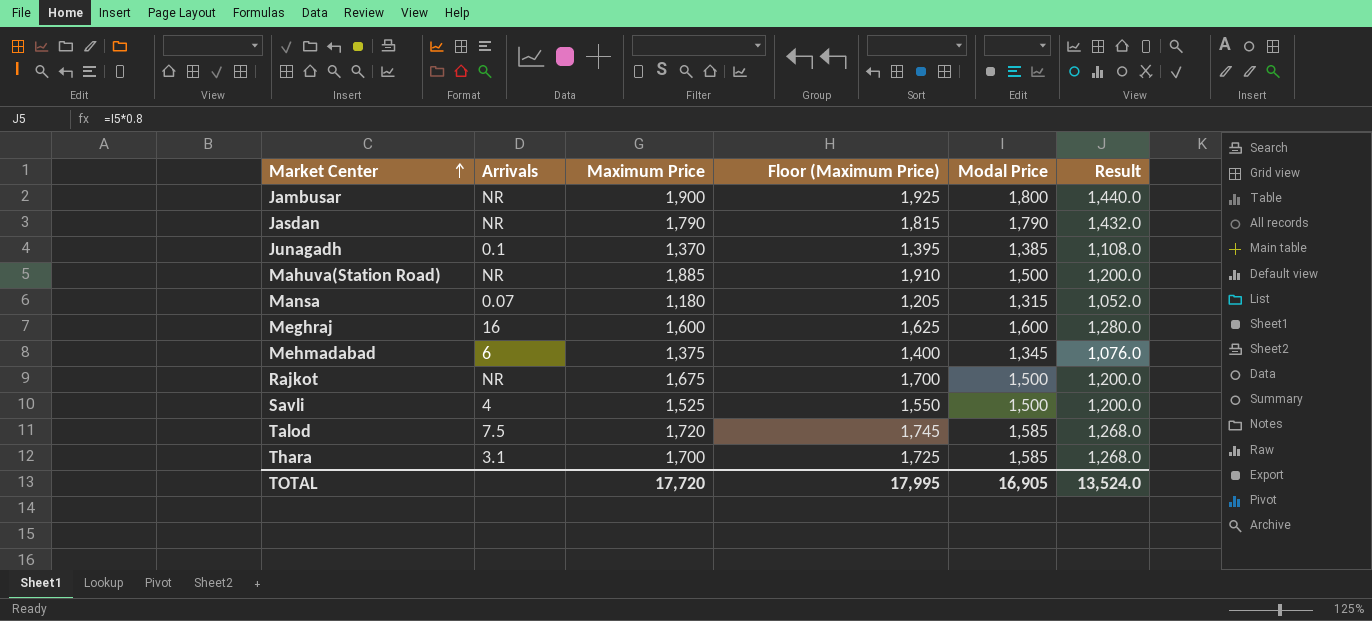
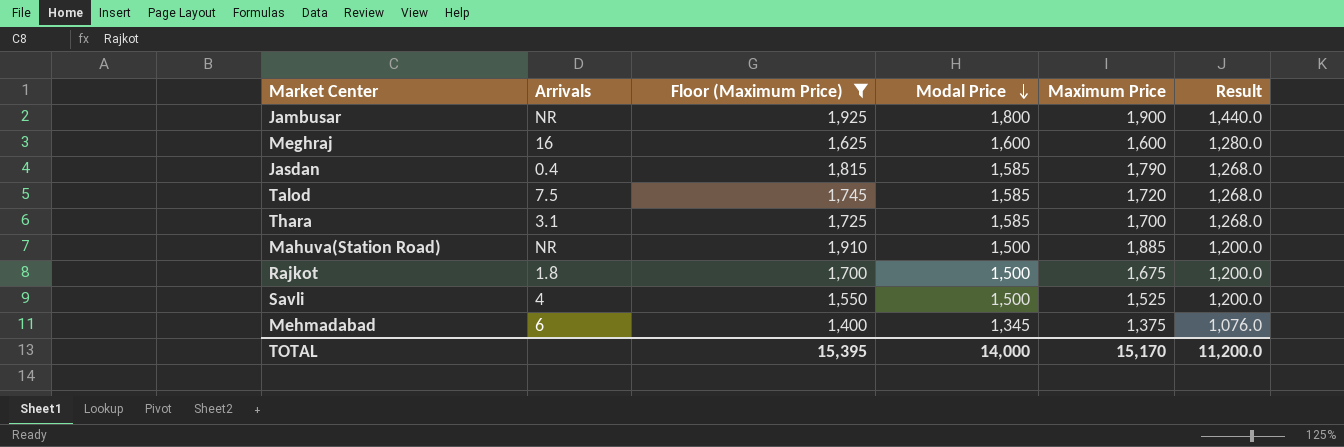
filter: none -> Floor (Maximum Price) >= 1,400
row order: Market Center ascending -> Modal Price descending
column Maximum Price | position: 3 -> 5
Jasdan | Arrivals: NR -> 0.4
Jasdan | Modal Price: 1,790 -> 1,585
Jasdan | Result: 1,432.0 -> 1,268.0
Rajkot | Arrivals: NR -> 1.8
TOTAL | Floor (Maximum Price): 17,995 -> 15,395
TOTAL | Modal Price: 16,905 -> 14,000
TOTAL | Maximum Price: 17,720 -> 15,170
TOTAL | Result: 13,524.0 -> 11,200.0

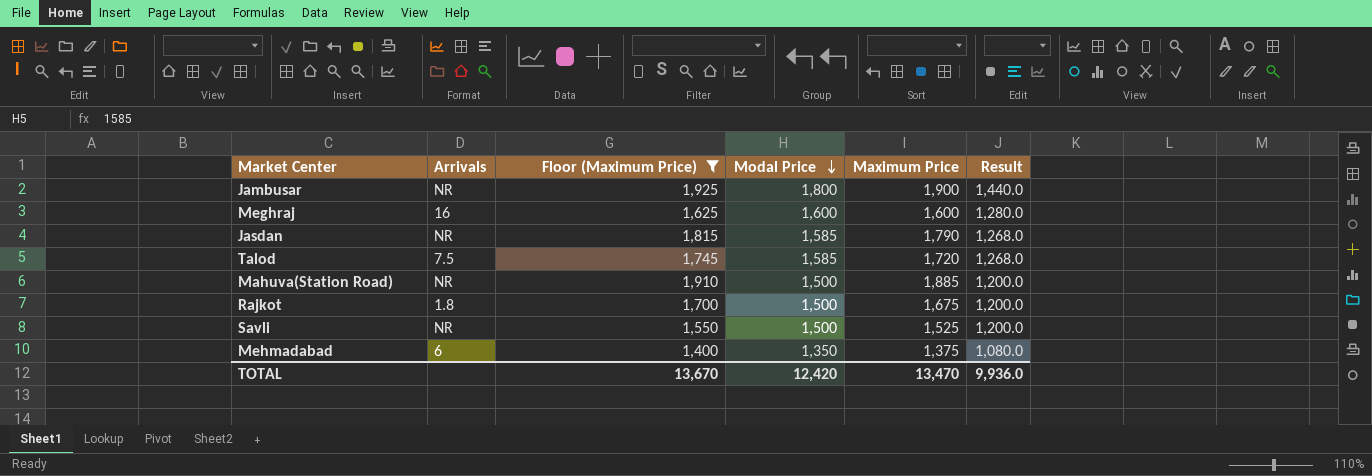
row Thara: 3.1 | 1,725 | 1,585 | 1,700 | 1,268.0 -> none
Jasdan | Arrivals: 0.4 -> NR
Savli | Arrivals: 4 -> NR
Mehmadabad | Modal Price: 1,345 -> 1,350
Mehmadabad | Result: 1,076.0 -> 1,080.0
TOTAL | Floor (Maximum Price): 15,395 -> 13,670
TOTAL | Modal Price: 14,000 -> 12,420
TOTAL | Maximum Price: 15,170 -> 13,470
TOTAL | Result: 11,200.0 -> 9,936.0

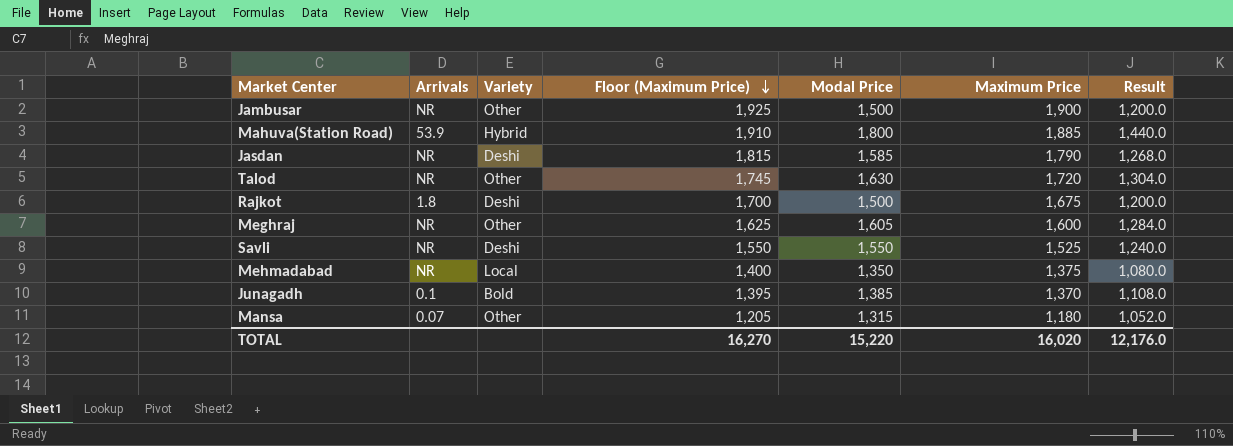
filter: Floor (Maximum Price) >= 1,400 -> none
row order: Modal Price descending -> Floor (Maximum Price) descending
column Variety | position: none -> 3
Jambusar | Modal Price: 1,800 -> 1,500
Jambusar | Result: 1,440.0 -> 1,200.0
Mahuva(Station Road) | Arrivals: NR -> 53.9
Mahuva(Station Road) | Modal Price: 1,500 -> 1,800
Mahuva(Station Road) | Result: 1,200.0 -> 1,440.0
Talod | Arrivals: 7.5 -> NR
Talod | Modal Price: 1,585 -> 1,630
Talod | Result: 1,268.0 -> 1,304.0
Meghraj | Arrivals: 16 -> NR
Meghraj | Modal Price: 1,600 -> 1,605
Meghraj | Result: 1,280.0 -> 1,284.0
Savli | Modal Price: 1,500 -> 1,550
Savli | Result: 1,200.0 -> 1,240.0
Mehmadabad | Arrivals: 6 -> NR
TOTAL | Floor (Maximum Price): 13,670 -> 16,270
TOTAL | Modal Price: 12,420 -> 15,220
TOTAL | Maximum Price: 13,470 -> 16,020
TOTAL | Result: 9,936.0 -> 12,176.0

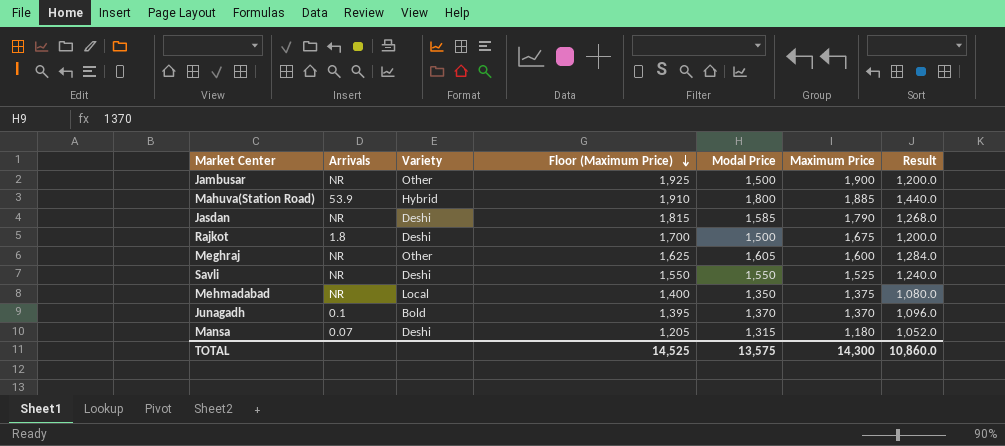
row Talod: NR | Other | 1,745 | 1,630 | 1,720 | 1,304.0 -> none
Junagadh | Modal Price: 1,385 -> 1,370
Junagadh | Result: 1,108.0 -> 1,096.0
Mansa | Variety: Other -> Deshi
TOTAL | Floor (Maximum Price): 16,270 -> 14,525
TOTAL | Modal Price: 15,220 -> 13,575
TOTAL | Maximum Price: 16,020 -> 14,300
TOTAL | Result: 12,176.0 -> 10,860.0

